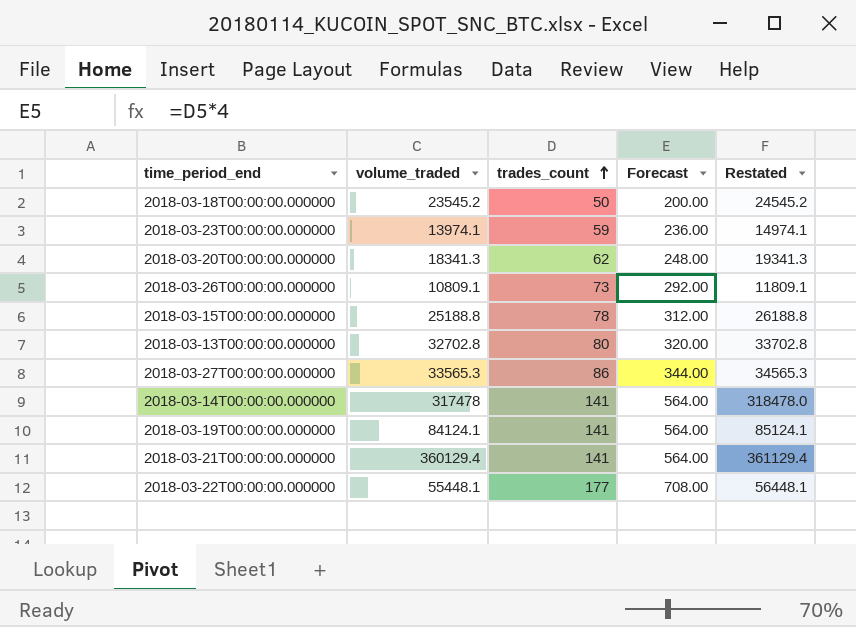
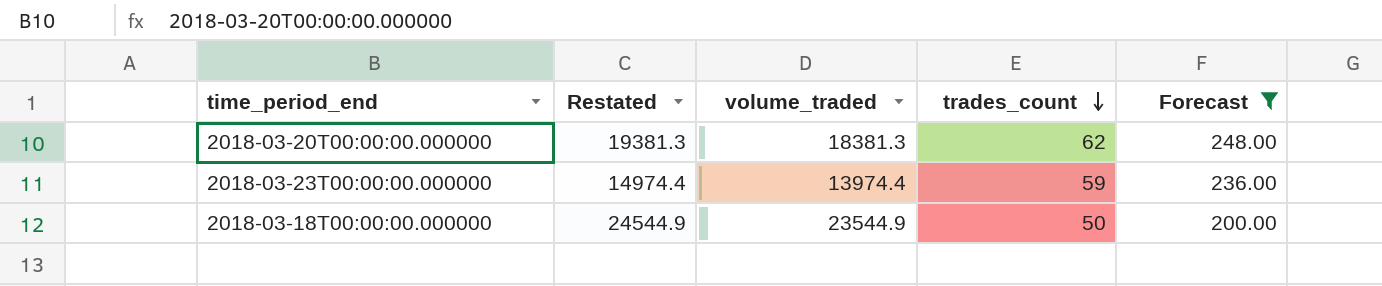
filter: none -> Forecast <= 248.00
row order: trades_count ascending -> trades_count descending
column Restated | position: 5 -> 2
2018-03-20T00:00:00.000000 | Restated: 19341.3 -> 19381.3
2018-03-20T00:00:00.000000 | volume_traded: 18341.3 -> 18381.3
2018-03-23T00:00:00.000000 | Restated: 14974.1 -> 14974.4
2018-03-23T00:00:00.000000 | volume_traded: 13974.1 -> 13974.4
2018-03-18T00:00:00.000000 | Restated: 24545.2 -> 24544.9
2018-03-18T00:00:00.000000 | volume_traded: 23545.2 -> 23544.9

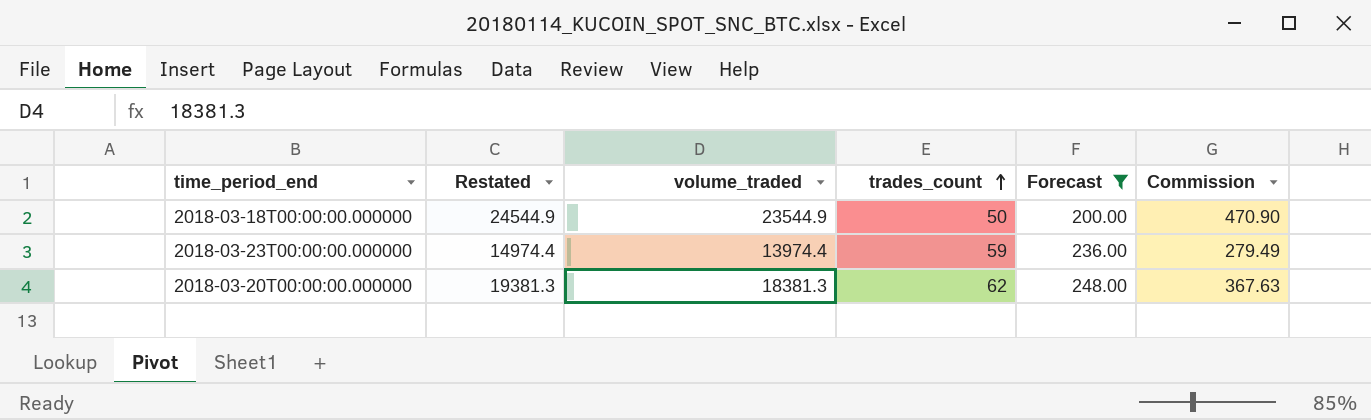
row order: trades_count descending -> trades_count ascending
column Commission | formula: none -> [volume_traded] * 0.02

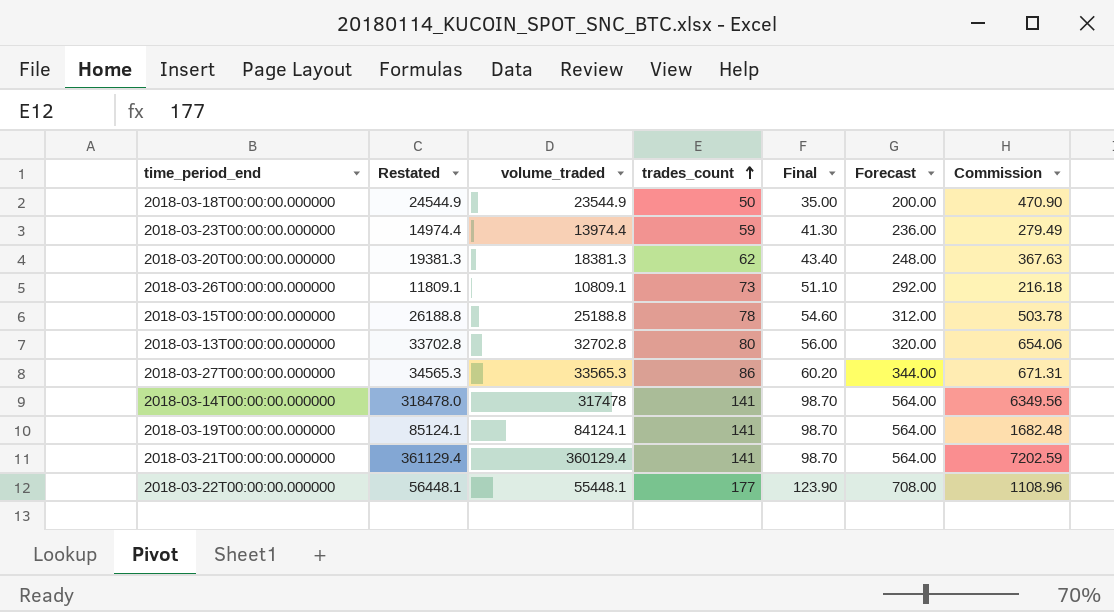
filter: Forecast <= 248.00 -> none
column Final | formula: none -> [trades_count] * 0.7

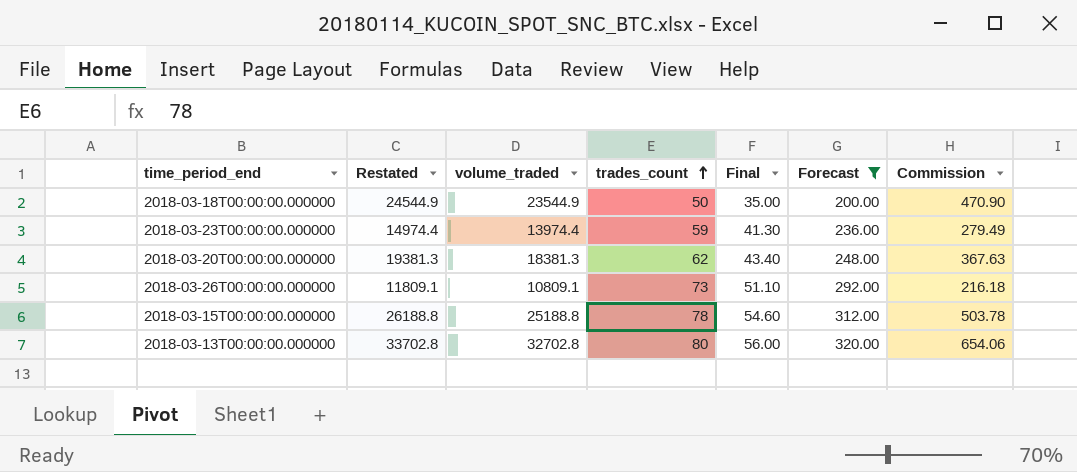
filter: none -> Forecast <= 320.00

